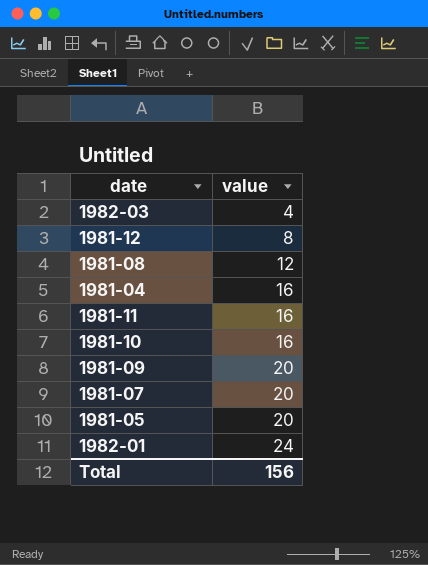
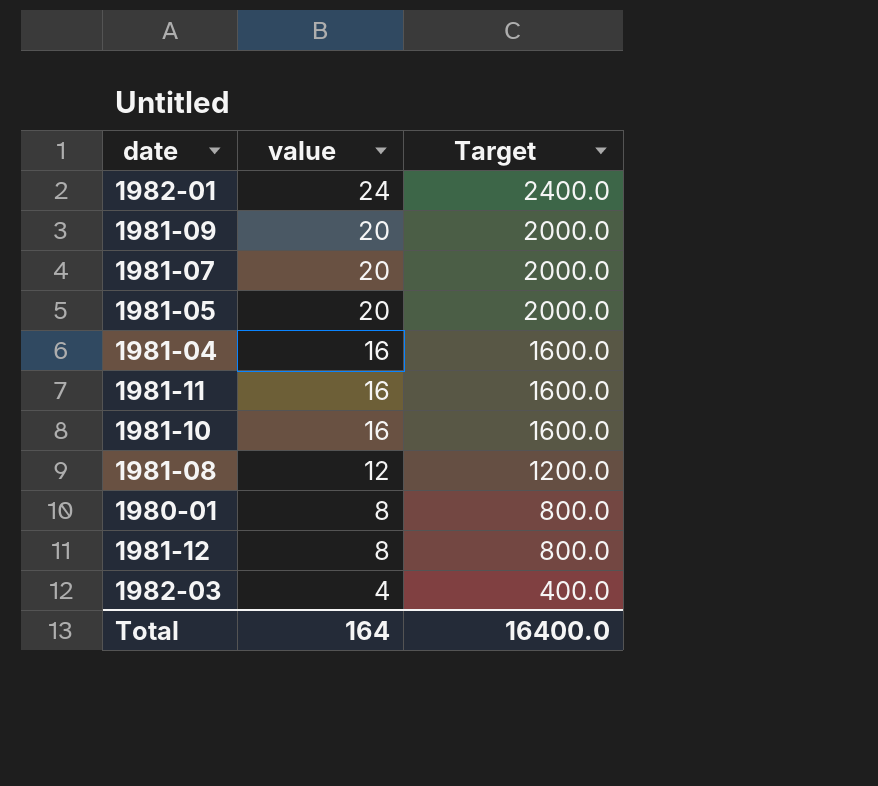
row order: value ascending -> value descending
column Target | formula: none -> [value] * 100
row 1980-01: none -> 8 | 800.0
Total | value: 156 -> 164

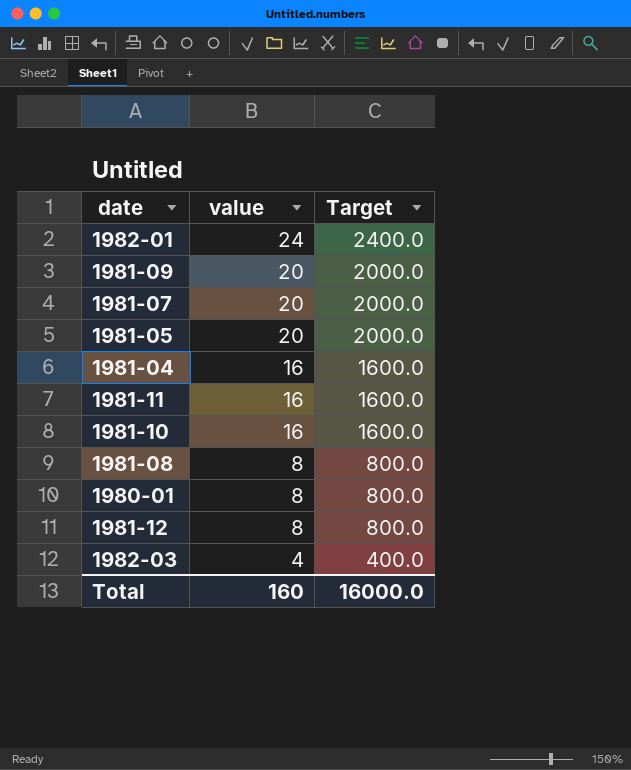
1981-08 | value: 12 -> 8
1981-08 | Target: 1200.0 -> 800.0
Total | value: 164 -> 160
Total | Target: 16400.0 -> 16000.0

